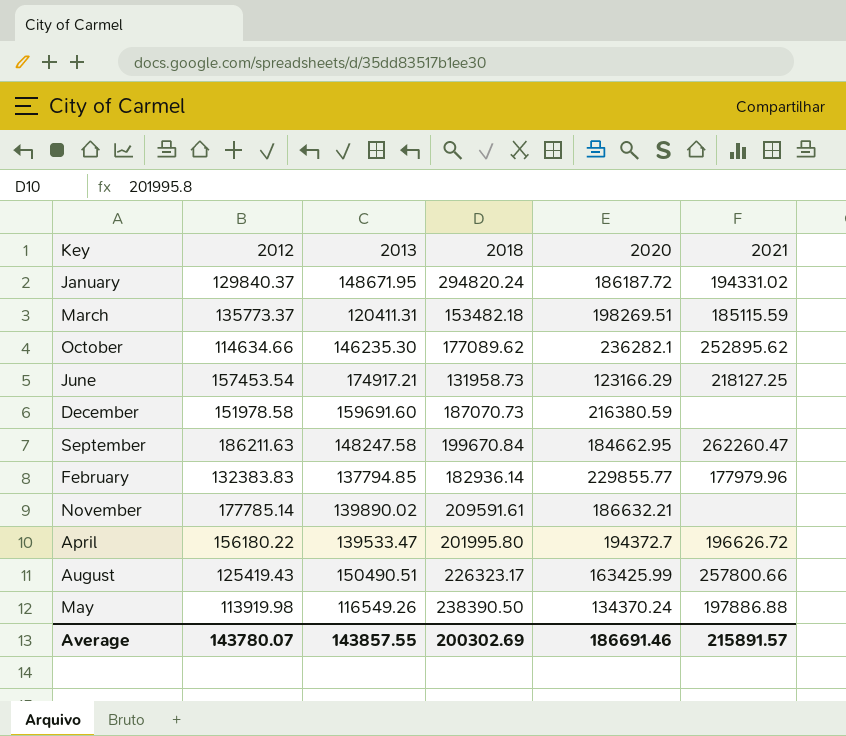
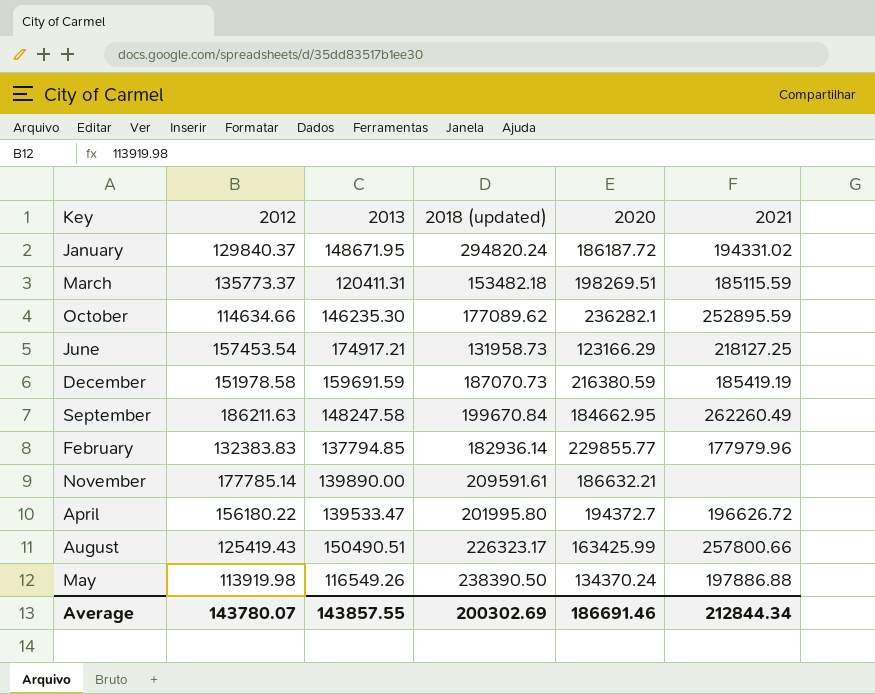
column name: 2018 -> 2018 (updated)
October | 2021: 252895.62 -> 252895.59
December | 2013: 159691.60 -> 159691.59
December | 2021: none -> 185419.19
September | 2021: 262260.47 -> 262260.49
November | 2013: 139890.02 -> 139890.00
Average | 2021: 215891.57 -> 212844.34

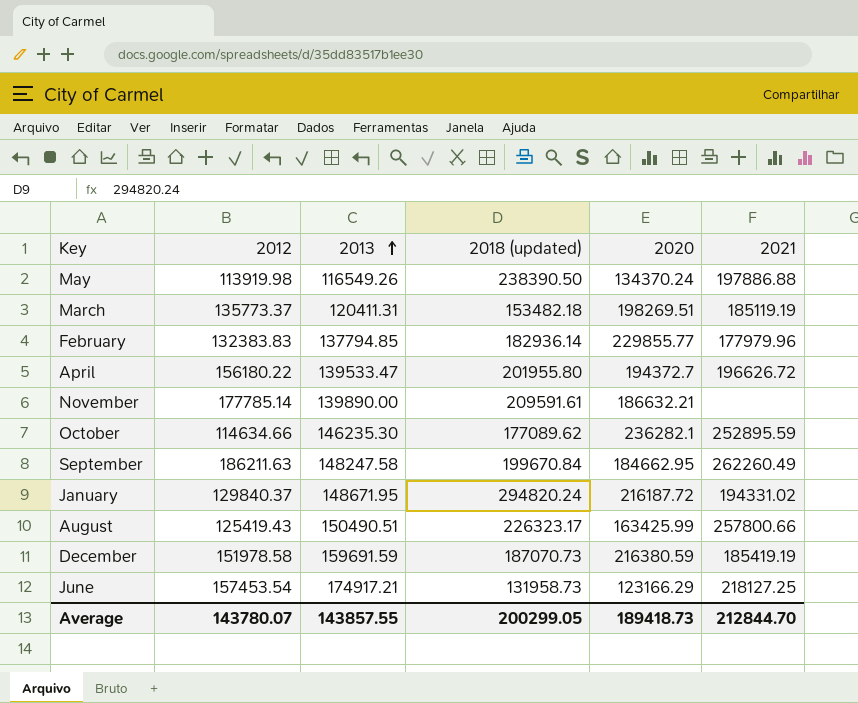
row order: none -> 2013 ascending
March | 2021: 185115.59 -> 185119.19
April | 2018 (updated): 201995.80 -> 201955.80
January | 2020: 186187.72 -> 216187.72
Average | 2018 (updated): 200302.69 -> 200299.05
Average | 2020: 186691.46 -> 189418.73
Average | 2021: 212844.34 -> 212844.70

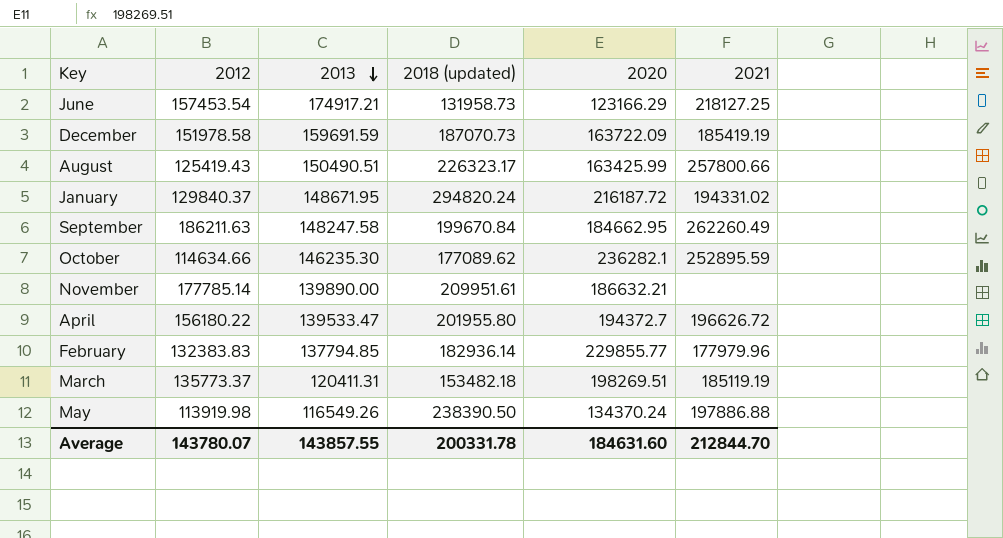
row order: 2013 ascending -> 2013 descending
December | 2020: 216380.59 -> 163722.09
November | 2018 (updated): 209591.61 -> 209951.61
Average | 2018 (updated): 200299.05 -> 200331.78
Average | 2020: 189418.73 -> 184631.60

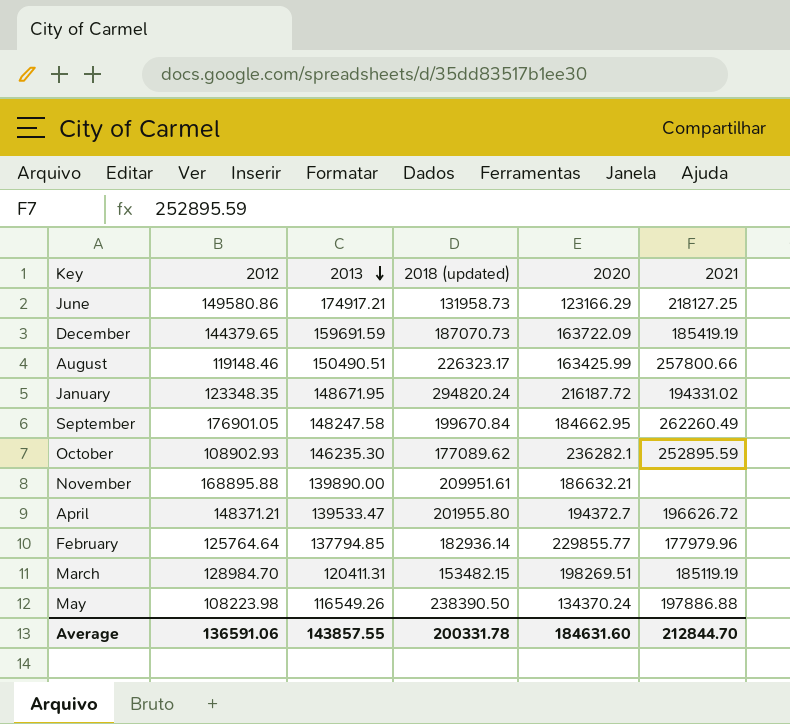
June | 2012: 157453.54 -> 149580.86
December | 2012: 151978.58 -> 144379.65
August | 2012: 125419.43 -> 119148.46
January | 2012: 129840.37 -> 123348.35
September | 2012: 186211.63 -> 176901.05
October | 2012: 114634.66 -> 108902.93
November | 2012: 177785.14 -> 168895.88
April | 2012: 156180.22 -> 148371.21
February | 2012: 132383.83 -> 125764.64
March | 2012: 135773.37 -> 128984.70
March | 2018 (updated): 153482.18 -> 153482.15
May | 2012: 113919.98 -> 108223.98
Average | 2012: 143780.07 -> 136591.06

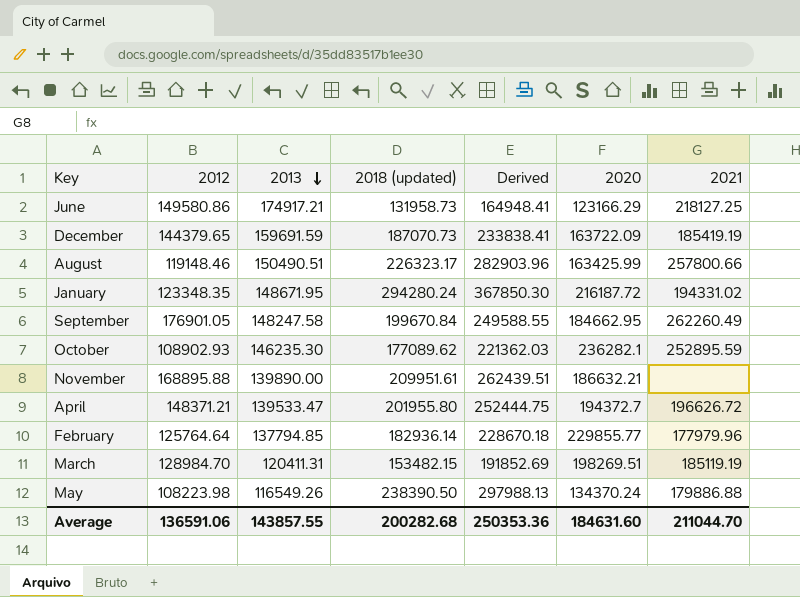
column Derived | formula: none -> [2018 (updated)] * 1.25
January | 2018 (updated): 294820.24 -> 294280.24
May | 2021: 197886.88 -> 179886.88
Average | 2018 (updated): 200331.78 -> 200282.68
Average | 2021: 212844.70 -> 211044.70

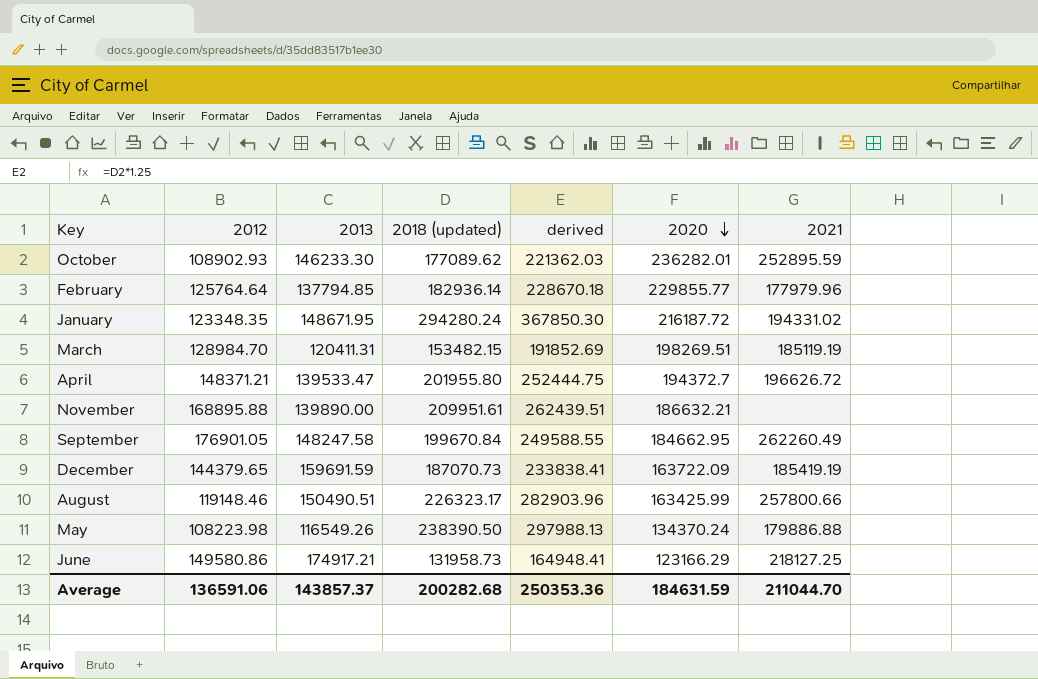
row order: 2013 descending -> 2020 descending
column name: Derived -> derived
October | 2013: 146235.30 -> 146233.30
October | 2020: 236282.1 -> 236282.01
Average | 2013: 143857.55 -> 143857.37
Average | 2020: 184631.60 -> 184631.59

